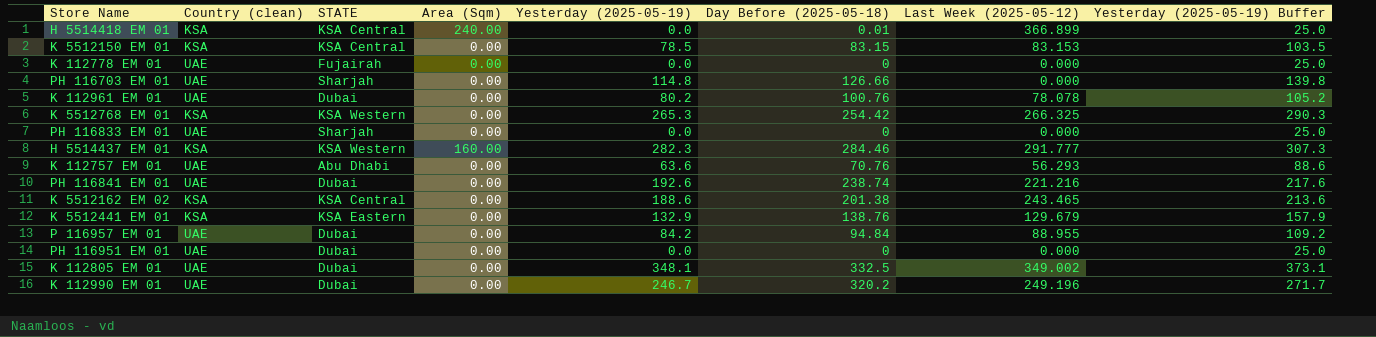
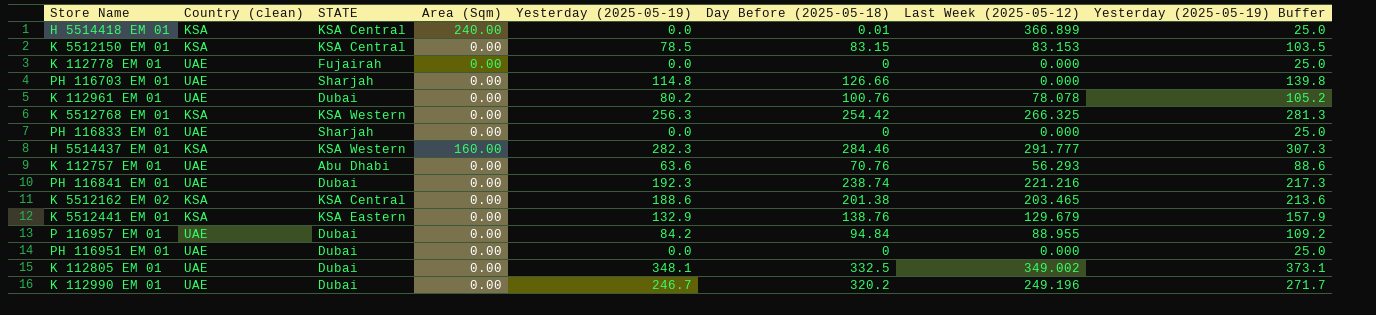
K 5512768 EM 01 | Yesterday (2025-05-19): 265.3 -> 256.3
K 5512768 EM 01 | Yesterday (2025-05-19) Buffer: 290.3 -> 281.3
PH 116841 EM 01 | Yesterday (2025-05-19): 192.6 -> 192.3
PH 116841 EM 01 | Yesterday (2025-05-19) Buffer: 217.6 -> 217.3
K 5512162 EM 02 | Last Week (2025-05-12): 243.465 -> 203.465

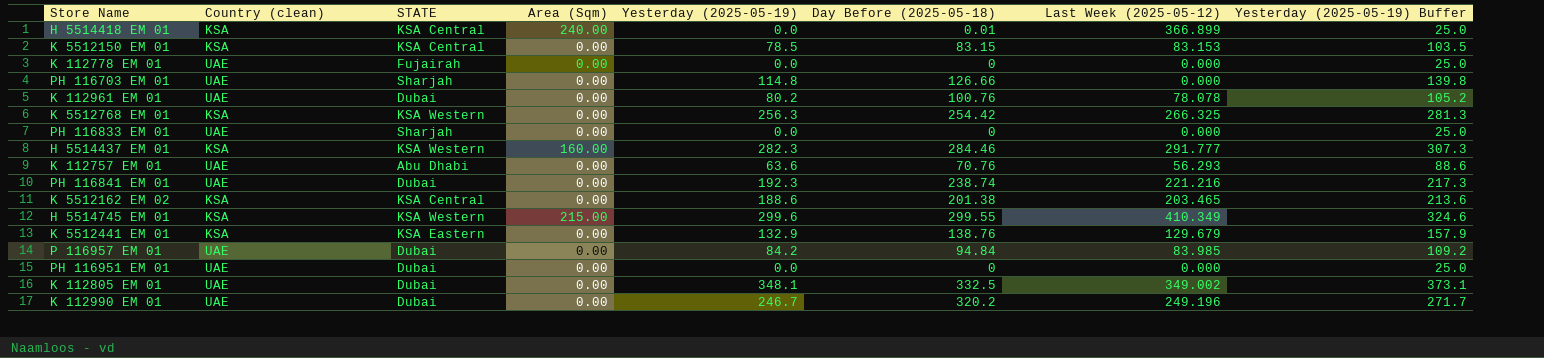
row H 5514745 EM 01: none -> KSA | KSA Western | 215.00 | 299.6 | 299.55 | 410.349 | 324.6
P 116957 EM 01 | Last Week (2025-05-12): 88.955 -> 83.985

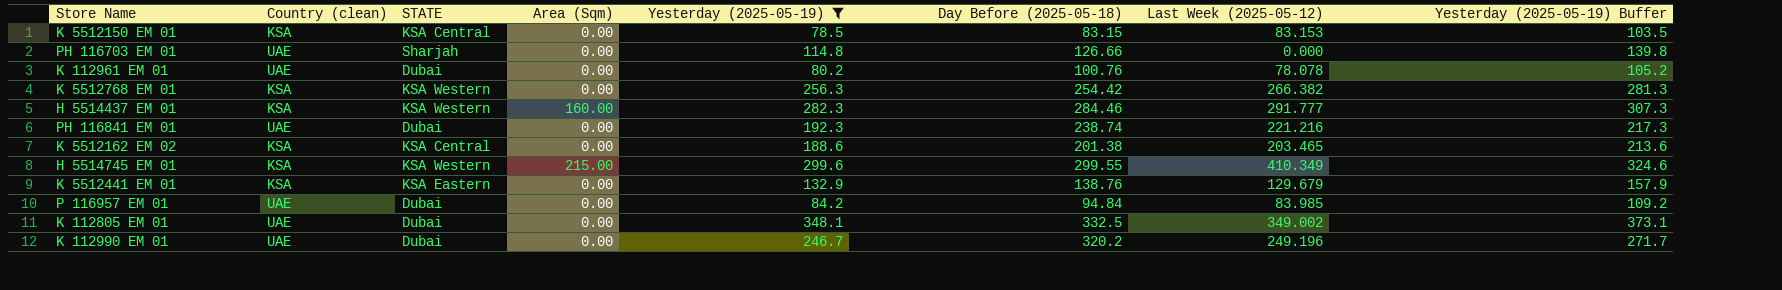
filter: none -> Yesterday (2025-05-19) >= 78.5
K 5512768 EM 01 | Last Week (2025-05-12): 266.325 -> 266.382

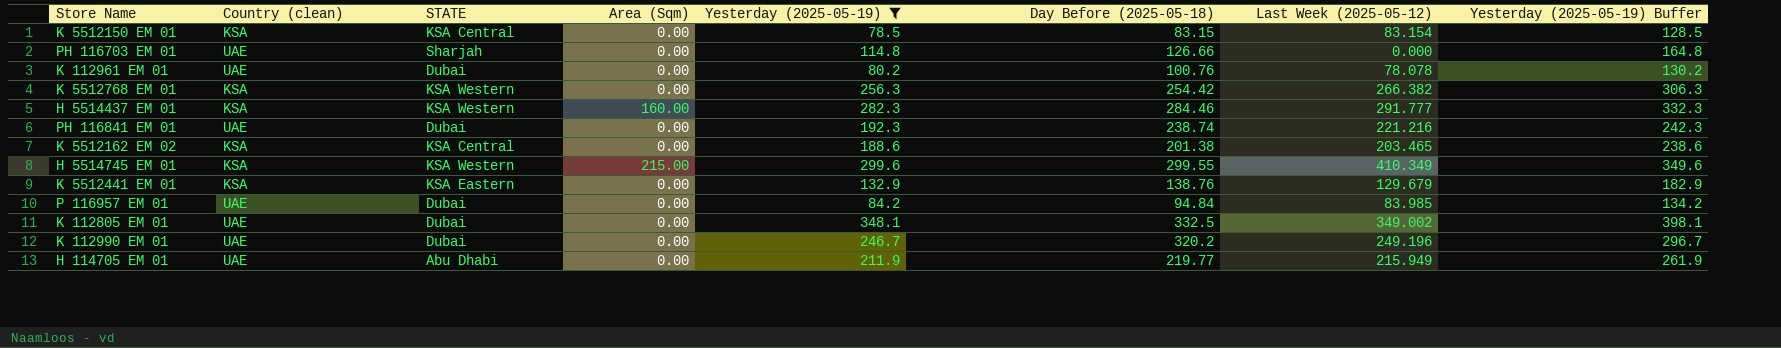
column Yesterday (2025-05-19) Buffer | formula: [Yesterday (2025-05-19)] + 25 -> [Yesterday (2025-05-19)] + 50
K 5512150 EM 01 | Last Week (2025-05-12): 83.153 -> 83.154
row H 114705 EM 01: none -> UAE | Abu Dhabi | 0.00 | 211.9 | 219.77 | 215.949 | 261.9

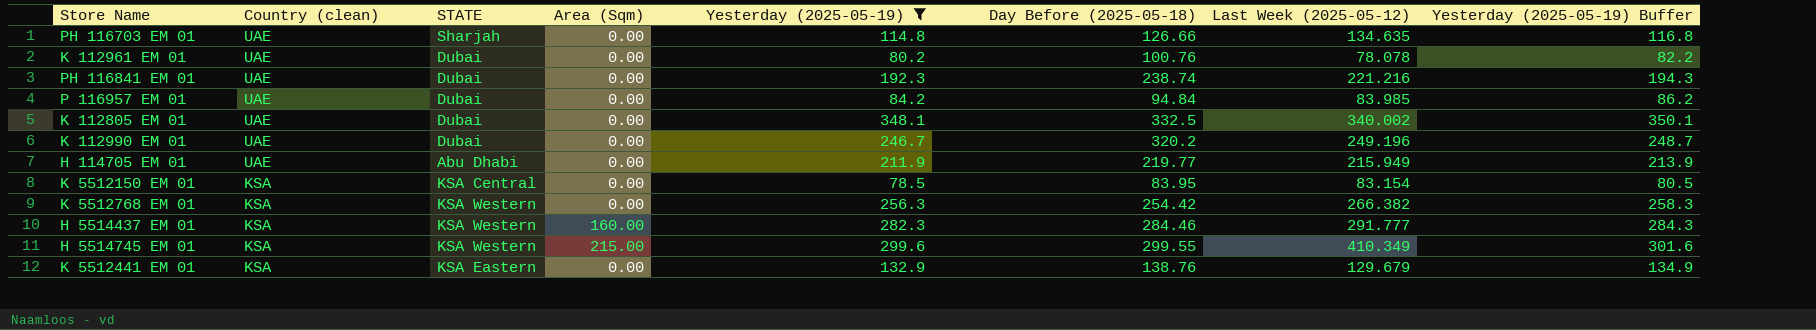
row order: none -> Country (clean) descending
column Yesterday (2025-05-19) Buffer | formula: [Yesterday (2025-05-19)] + 50 -> [Yesterday (2025-05-19)] + 2
row K 5512162 EM 02: KSA | KSA Central | 0.00 | 188.6 | 201.38 | 203.465 | 238.6 -> none
PH 116703 EM 01 | Last Week (2025-05-12): 0.000 -> 134.635
K 112805 EM 01 | Last Week (2025-05-12): 349.002 -> 340.002
K 5512150 EM 01 | Day Before (2025-05-18): 83.15 -> 83.95

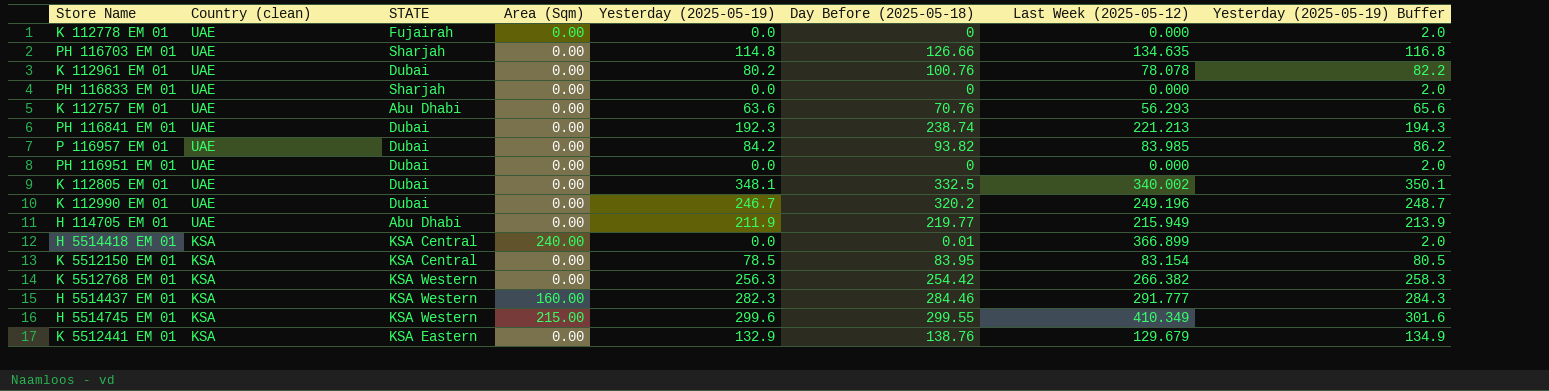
filter: Yesterday (2025-05-19) >= 78.5 -> none
PH 116841 EM 01 | Last Week (2025-05-12): 221.216 -> 221.213
P 116957 EM 01 | Day Before (2025-05-18): 94.84 -> 93.82

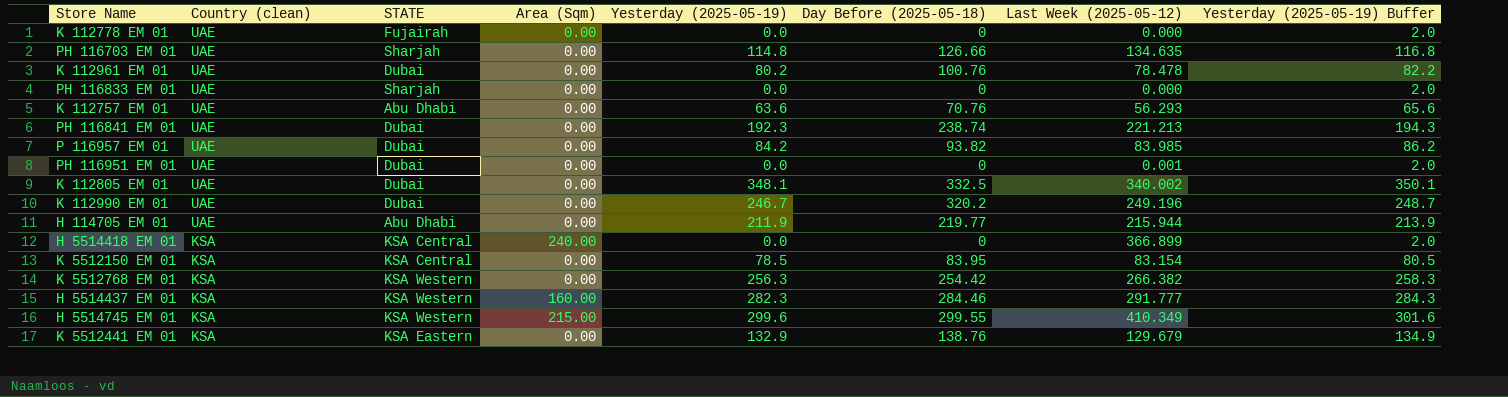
K 112961 EM 01 | Last Week (2025-05-12): 78.078 -> 78.478
PH 116951 EM 01 | Last Week (2025-05-12): 0.000 -> 0.001
H 114705 EM 01 | Last Week (2025-05-12): 215.949 -> 215.944
H 5514418 EM 01 | Day Before (2025-05-18): 0.01 -> 0

